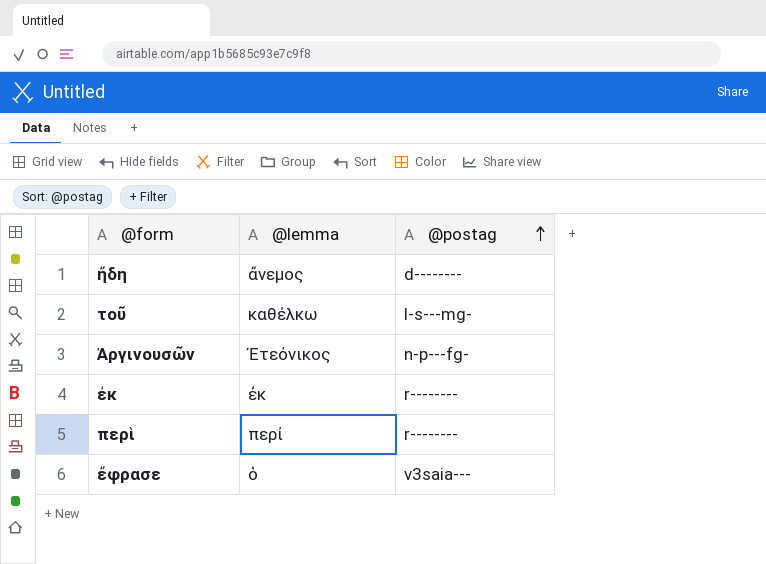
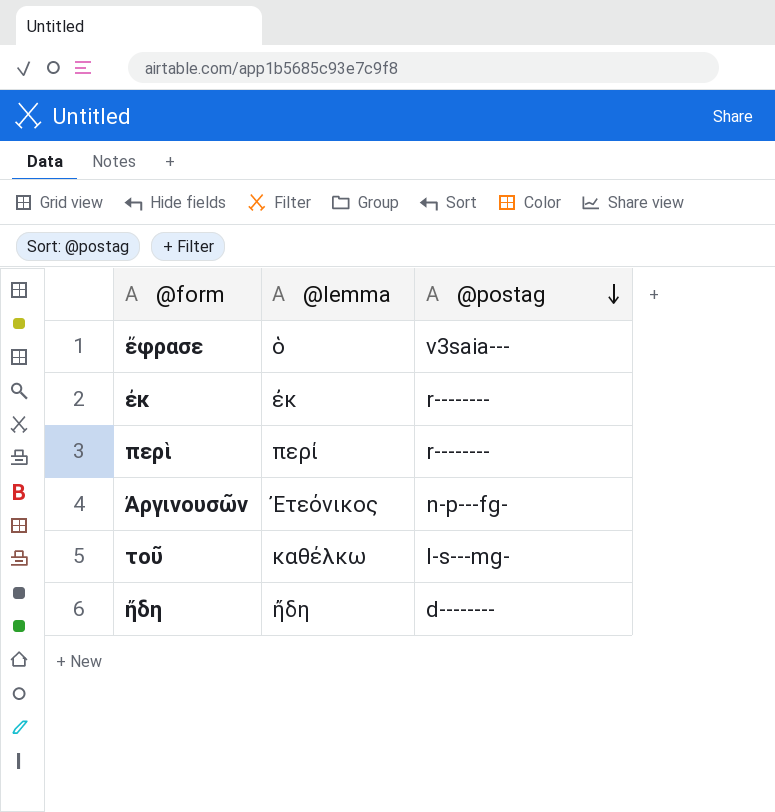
row order: @postag ascending -> @postag descending
ἤδη | @lemma: ἄνεμος -> ἤδη

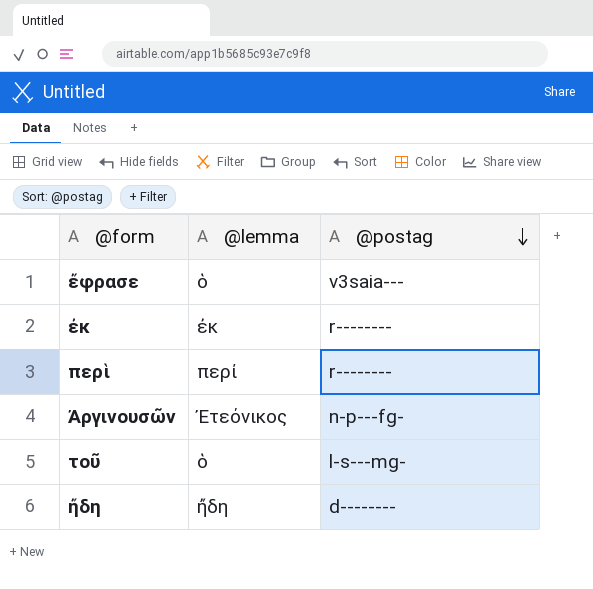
τοῦ | @lemma: καθέλκω -> ὁ

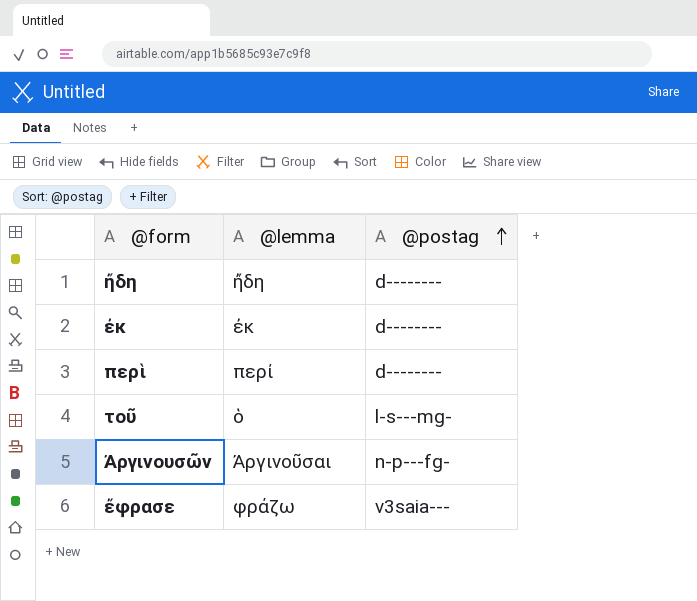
row order: @postag descending -> @postag ascending
ἐκ | @postag: r-------- -> d--------
περὶ | @postag: r-------- -> d--------
Ἀργινουσῶν | @lemma: Ἐτεόνικος -> Ἀργινοῦσαι
ἔφρασε | @lemma: ὁ -> φράζω

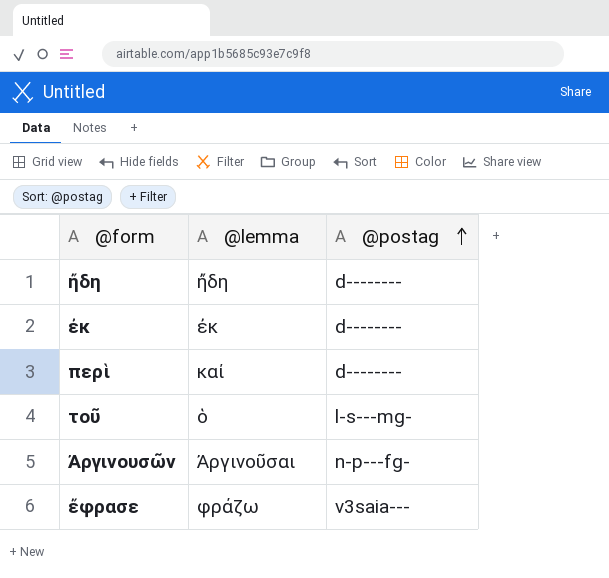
περὶ | @lemma: περί -> καί

